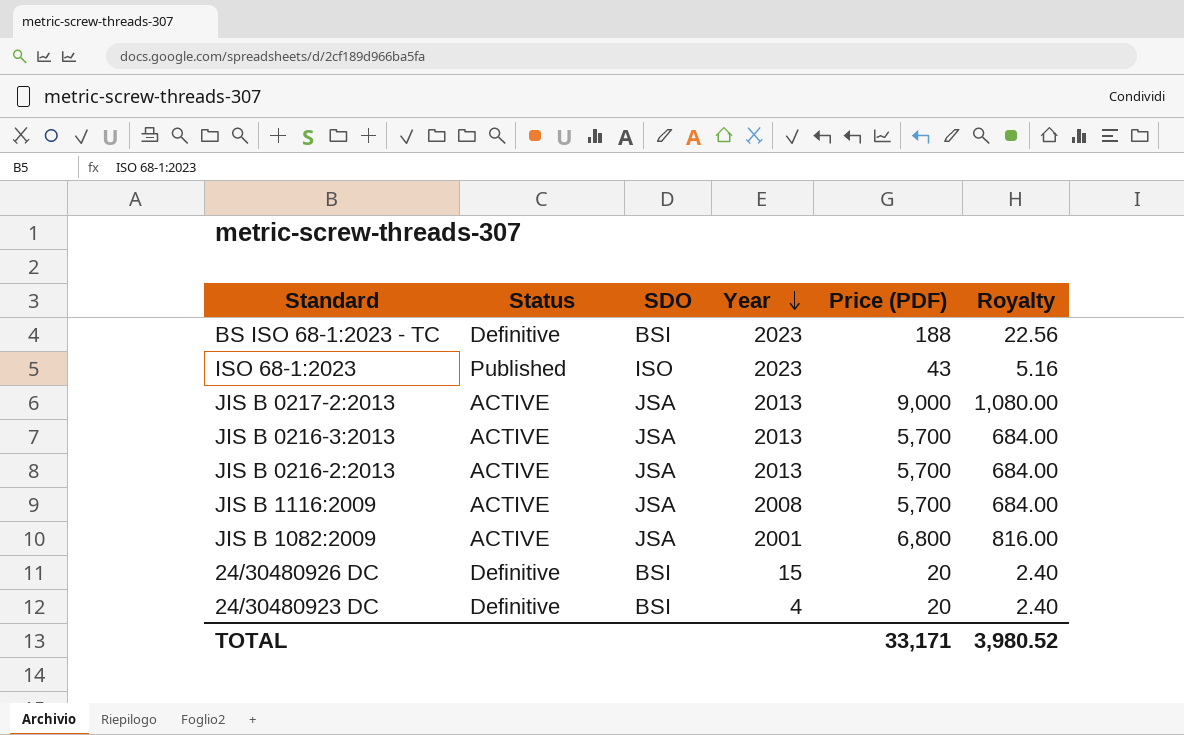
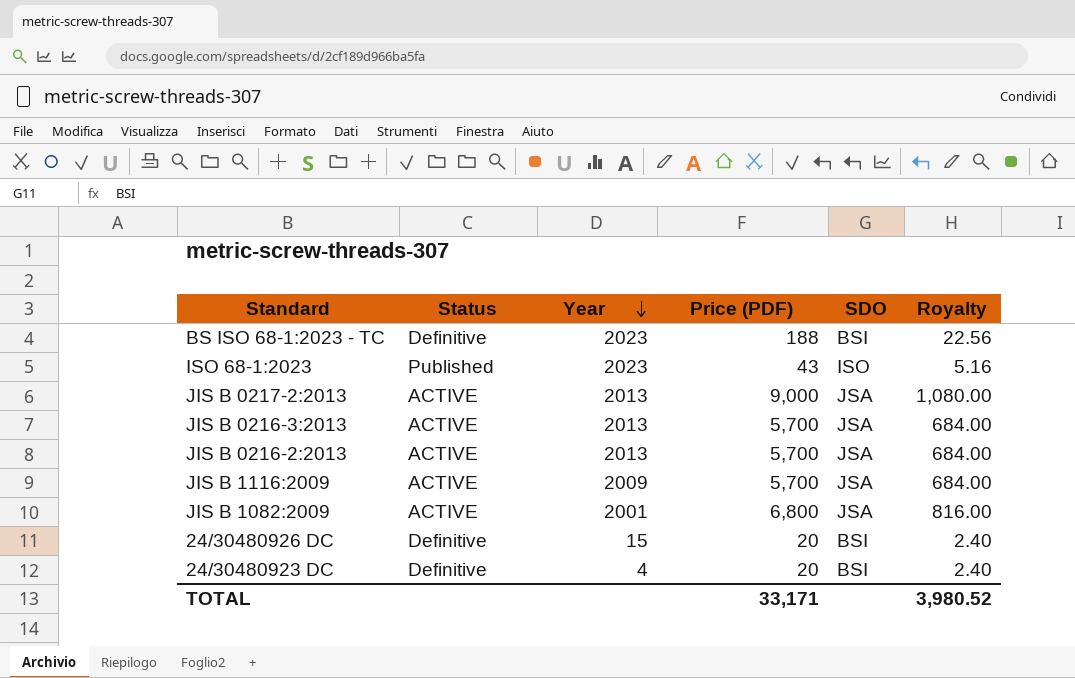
column SDO | position: 3 -> 5
JIS B 1116:2009 | Year: 2008 -> 2009

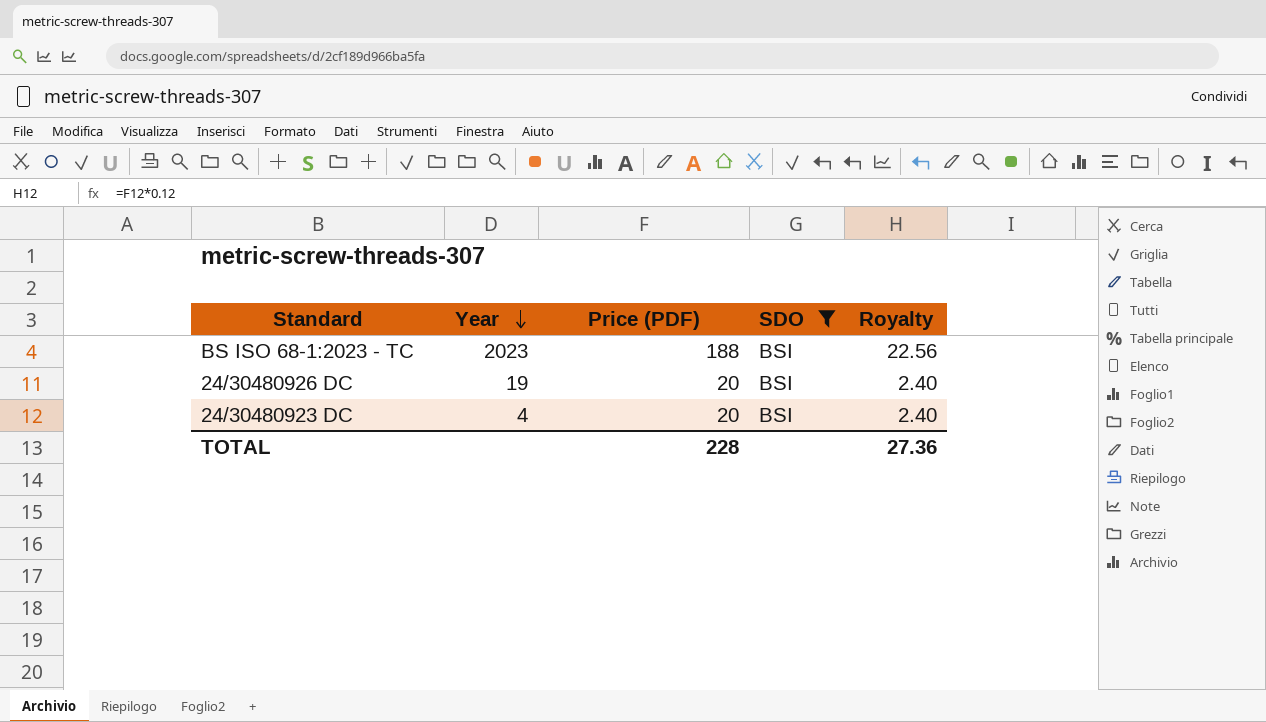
filter: none -> SDO = BSI
column Status | position: 2 -> none
24/30480926 DC | Year: 15 -> 19
TOTAL | Price (PDF): 33,171 -> 228
TOTAL | Royalty: 3,980.52 -> 27.36

